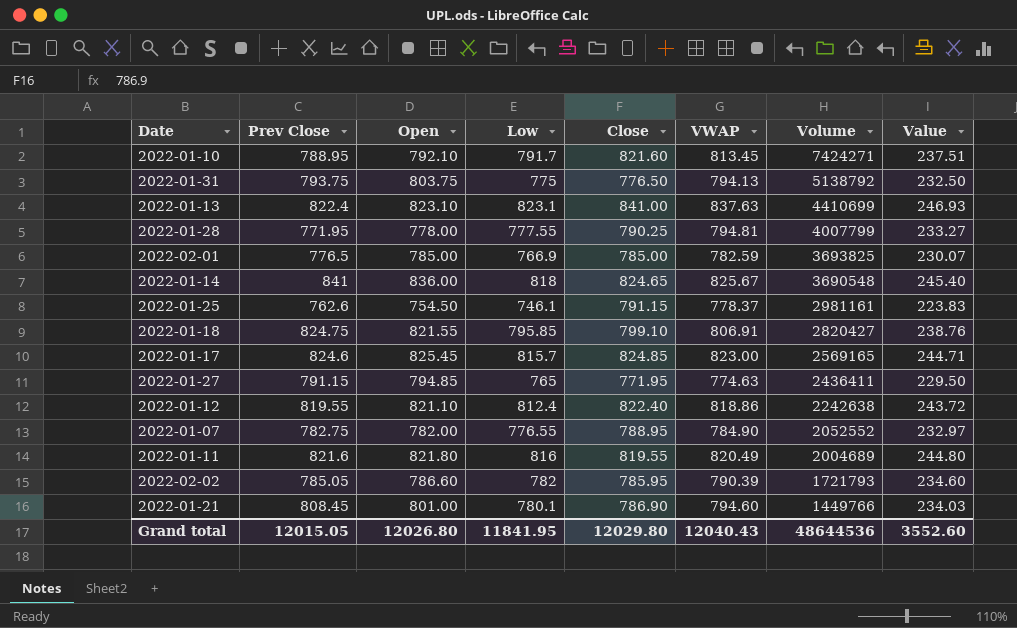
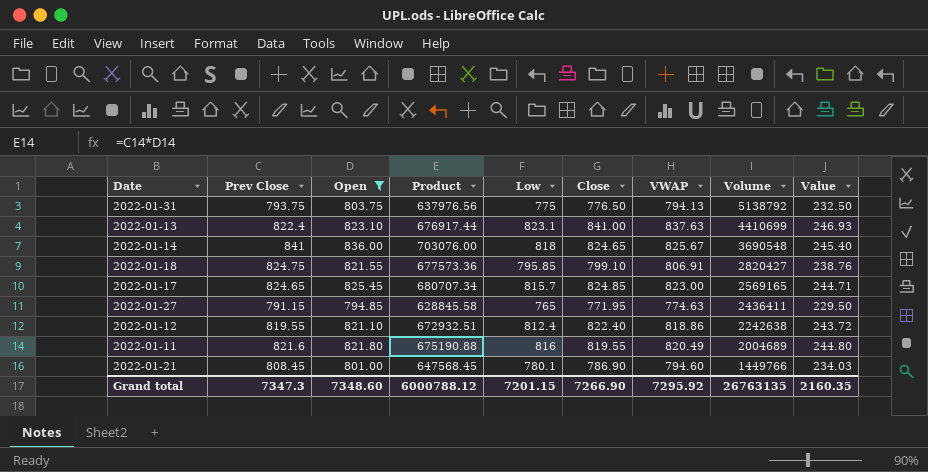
filter: none -> Open >= 794.85
column Product | formula: none -> [Prev Close] * [Open]
2022-01-17 | Prev Close: 824.6 -> 824.65
Grand total | Prev Close: 12015.05 -> 7347.3
Grand total | Open: 12026.80 -> 7348.60
Grand total | Low: 11841.95 -> 7201.15
Grand total | Close: 12029.80 -> 7266.90
Grand total | VWAP: 12040.43 -> 7295.92
Grand total | Volume: 48644536 -> 26763135
Grand total | Value: 3552.60 -> 2160.35

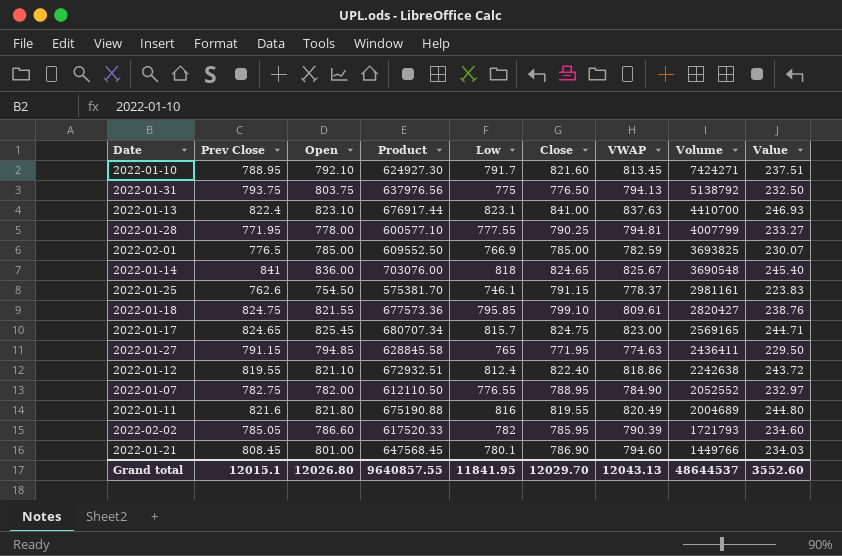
filter: Open >= 794.85 -> none
2022-01-13 | Volume: 4410699 -> 4410700
2022-01-18 | VWAP: 806.91 -> 809.61
2022-01-17 | Close: 824.85 -> 824.75
Grand total | Prev Close: 7347.3 -> 12015.1
Grand total | Open: 7348.60 -> 12026.80
Grand total | Product: 6000788.12 -> 9640857.55
Grand total | Low: 7201.15 -> 11841.95
Grand total | Close: 7266.90 -> 12029.70
Grand total | VWAP: 7295.92 -> 12043.13
Grand total | Volume: 26763135 -> 48644537
Grand total | Value: 2160.35 -> 3552.60

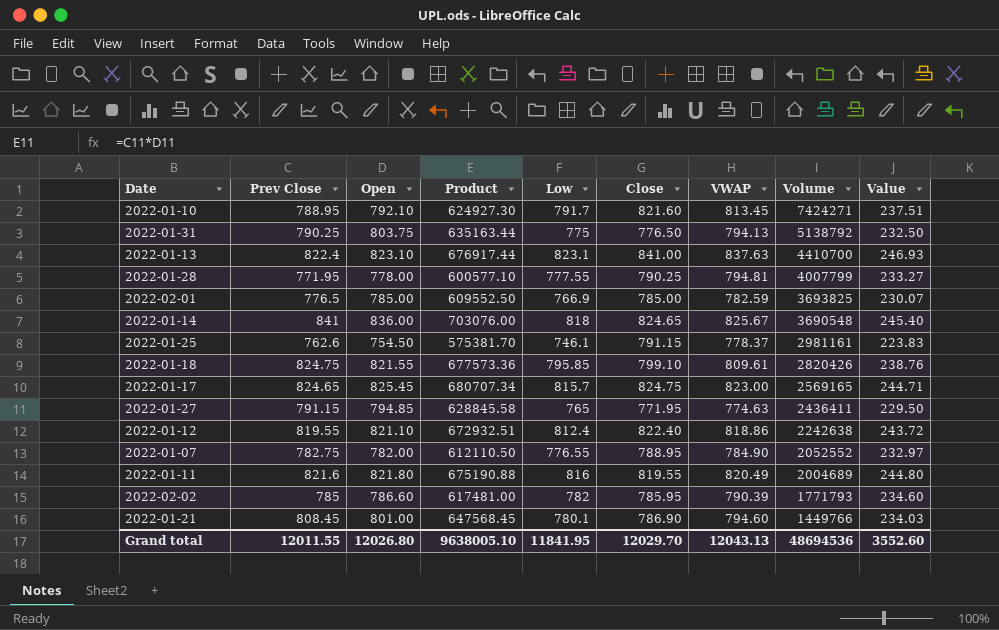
2022-01-31 | Prev Close: 793.75 -> 790.25
2022-01-31 | Product: 637976.56 -> 635163.44
2022-01-18 | Volume: 2820427 -> 2820426
2022-02-02 | Prev Close: 785.05 -> 785
2022-02-02 | Product: 617520.33 -> 617481.00
2022-02-02 | Volume: 1721793 -> 1771793
Grand total | Prev Close: 12015.1 -> 12011.55
Grand total | Product: 9640857.55 -> 9638005.10
Grand total | Volume: 48644537 -> 48694536

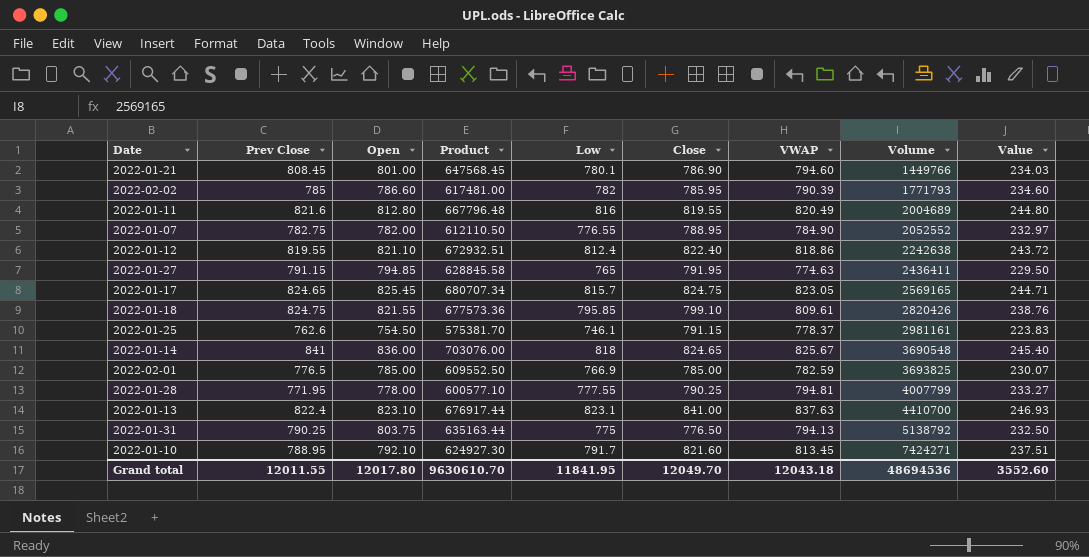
row order: Volume descending -> Volume ascending
2022-01-11 | Open: 821.80 -> 812.80
2022-01-11 | Product: 675190.88 -> 667796.48
2022-01-27 | Close: 771.95 -> 791.95
2022-01-17 | VWAP: 823.00 -> 823.05
Grand total | Open: 12026.80 -> 12017.80
Grand total | Product: 9638005.10 -> 9630610.70
Grand total | Close: 12029.70 -> 12049.70
Grand total | VWAP: 12043.13 -> 12043.18

